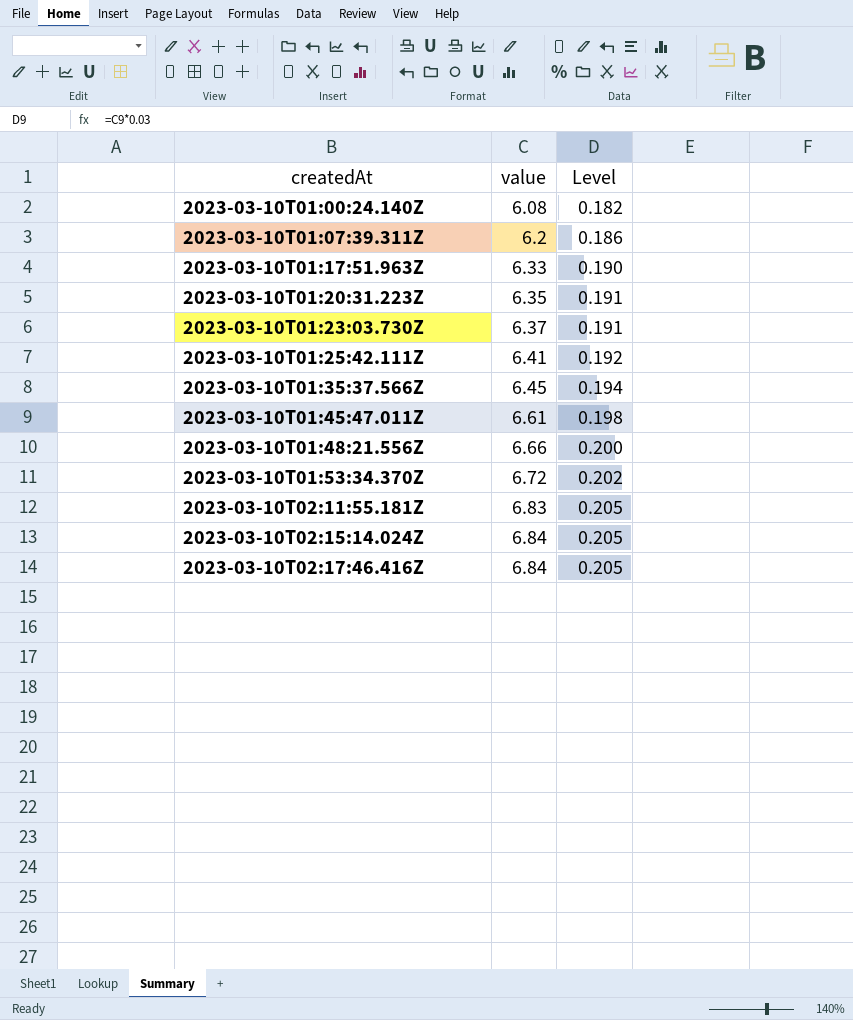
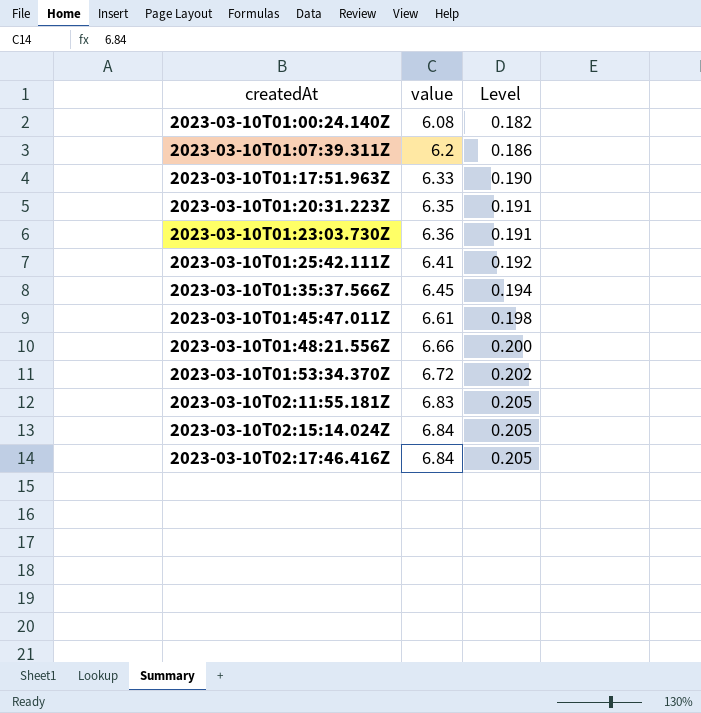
2023-03-10T01:23:03.730Z | value: 6.37 -> 6.36

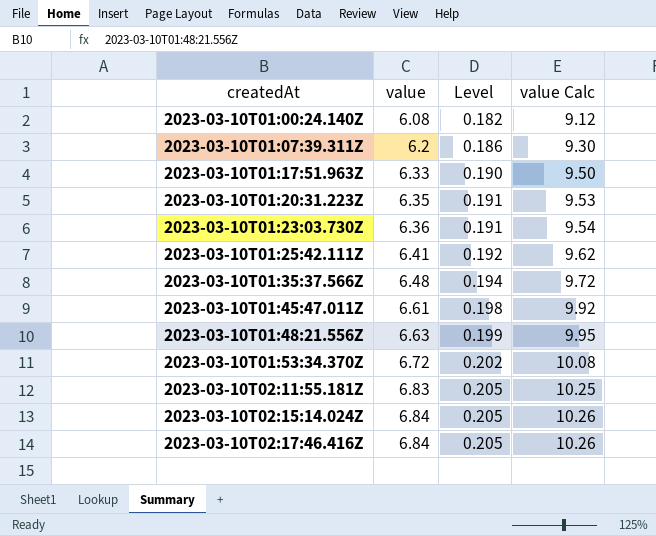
column value Calc | formula: none -> [value] * 1.5
2023-03-10T01:35:37.566Z | value: 6.45 -> 6.48
2023-03-10T01:48:21.556Z | value: 6.66 -> 6.63
2023-03-10T01:48:21.556Z | Level: 0.200 -> 0.199

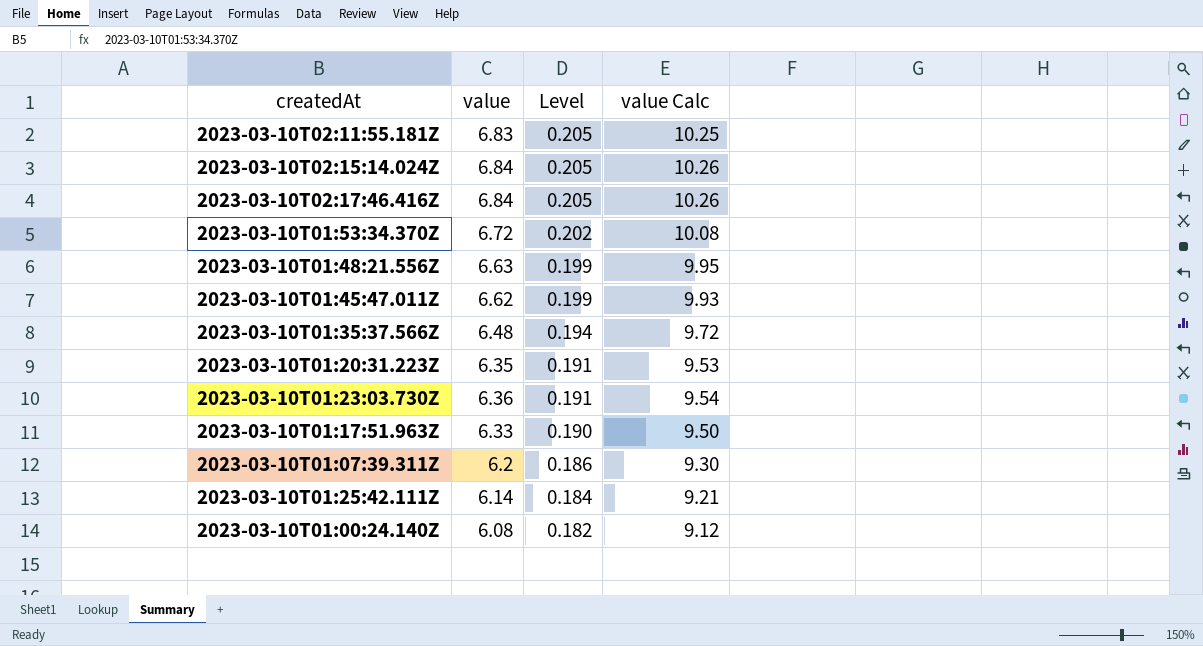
row order: createdAt ascending -> Level descending
2023-03-10T01:45:47.011Z | value: 6.61 -> 6.62
2023-03-10T01:45:47.011Z | Level: 0.198 -> 0.199
2023-03-10T01:45:47.011Z | value Calc: 9.92 -> 9.93
2023-03-10T01:25:42.111Z | value: 6.41 -> 6.14
2023-03-10T01:25:42.111Z | Level: 0.192 -> 0.184
2023-03-10T01:25:42.111Z | value Calc: 9.62 -> 9.21

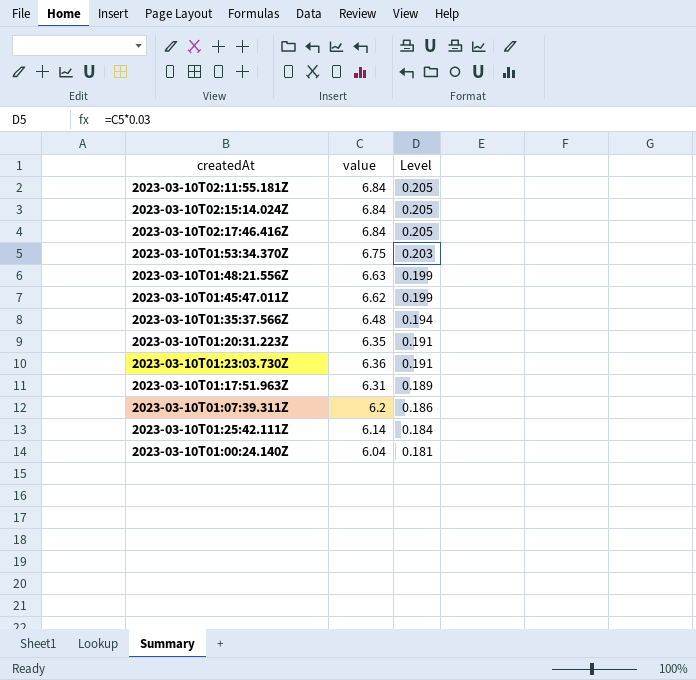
column value Calc | formula: [value] * 1.5 -> none
2023-03-10T02:11:55.181Z | value: 6.83 -> 6.84
2023-03-10T01:53:34.370Z | value: 6.72 -> 6.75
2023-03-10T01:53:34.370Z | Level: 0.202 -> 0.203
2023-03-10T01:17:51.963Z | value: 6.33 -> 6.31
2023-03-10T01:17:51.963Z | Level: 0.190 -> 0.189
2023-03-10T01:00:24.140Z | value: 6.08 -> 6.04
2023-03-10T01:00:24.140Z | Level: 0.182 -> 0.181

